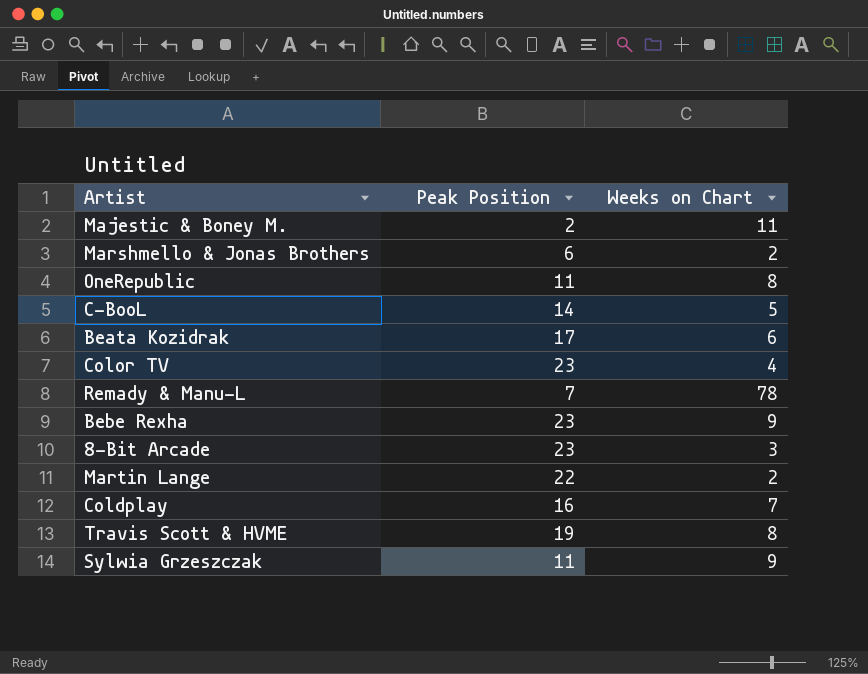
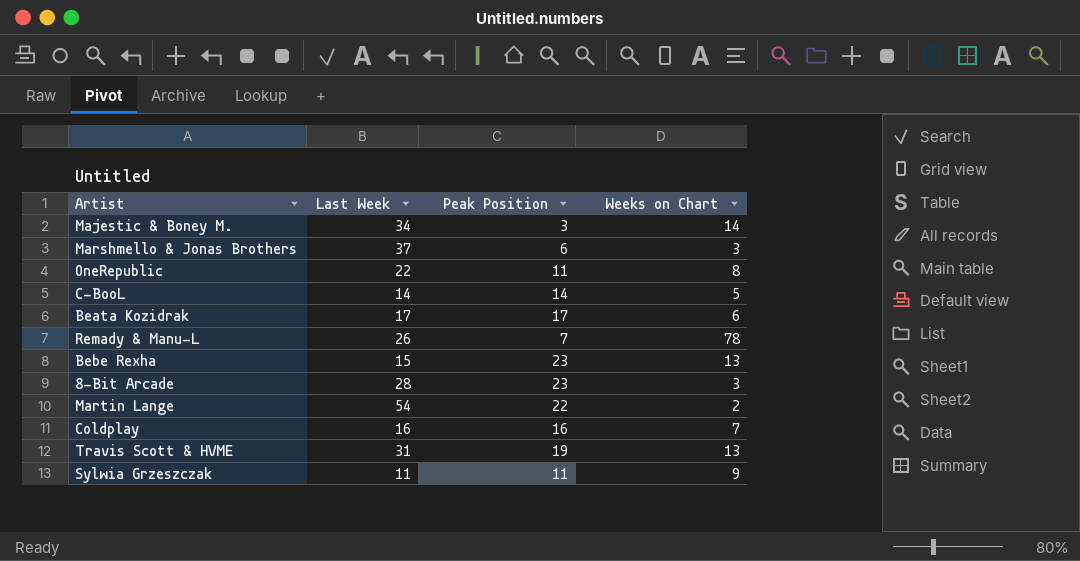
column Last Week | position: none -> 2
row Color TV: 23 | 4 -> none
Majestic & Boney M. | Peak Position: 2 -> 3
Majestic & Boney M. | Weeks on Chart: 11 -> 14
Marshmello & Jonas Brothers | Weeks on Chart: 2 -> 3
Bebe Rexha | Weeks on Chart: 9 -> 13
Travis Scott & HVME | Weeks on Chart: 8 -> 13

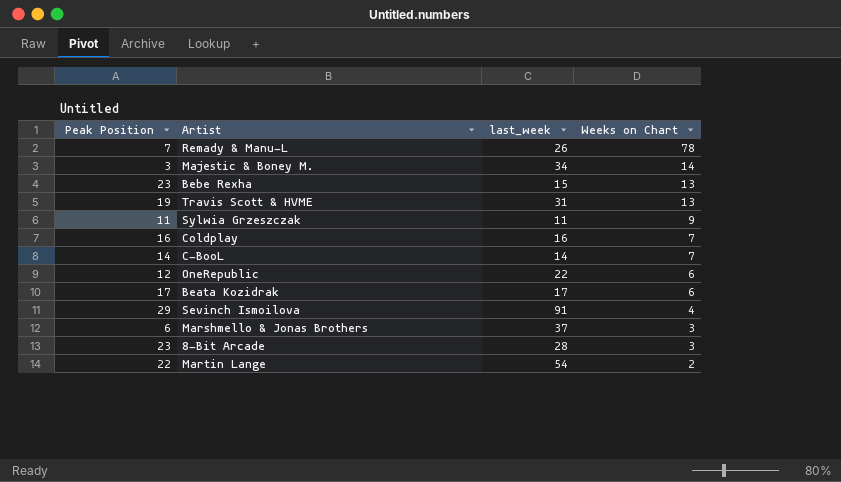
row order: none -> Weeks on Chart descending
column Peak Position | position: 3 -> 1
column name: Last Week -> last_week
C-BooL | Weeks on Chart: 5 -> 7
OneRepublic | Peak Position: 11 -> 12
OneRepublic | Weeks on Chart: 8 -> 6
row Sevinch Ismoilova: none -> 29 | 91 | 4

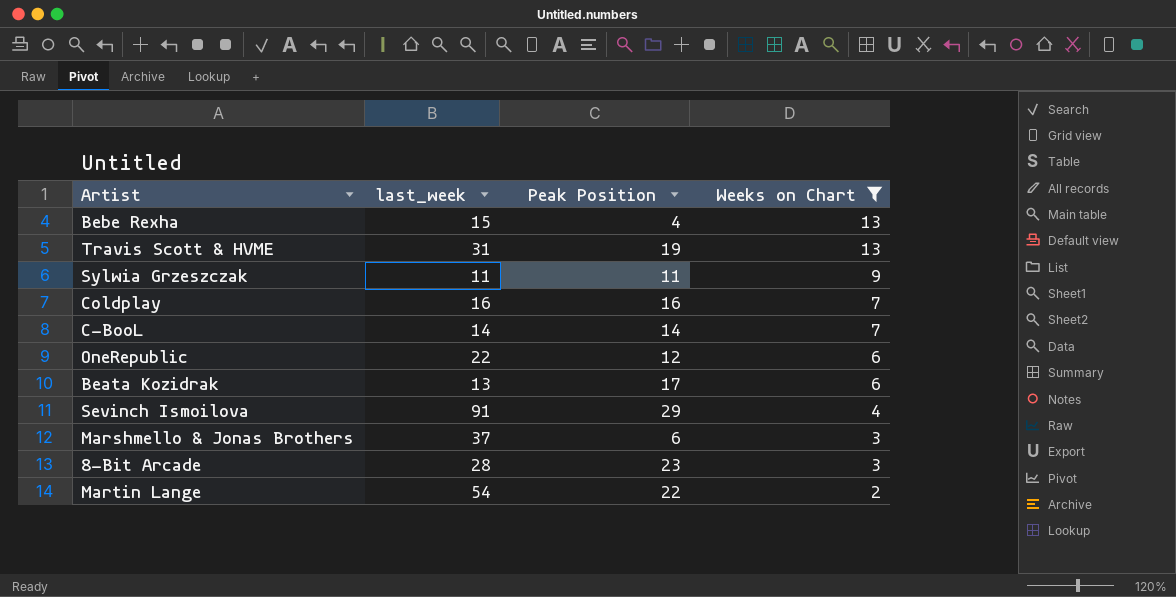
filter: none -> Weeks on Chart <= 13
column Peak Position | position: 1 -> 3
Bebe Rexha | Peak Position: 23 -> 4
Beata Kozidrak | last_week: 17 -> 13

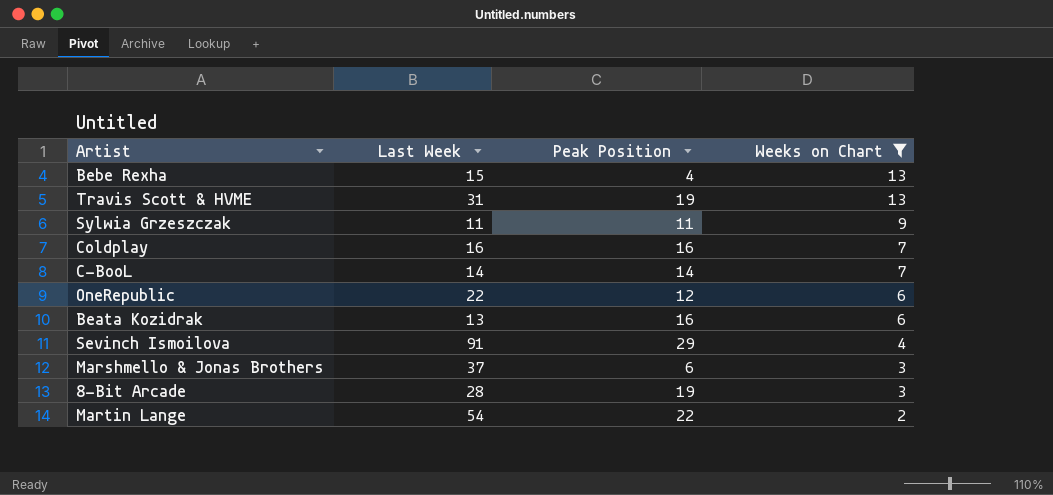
column name: last_week -> Last Week
Beata Kozidrak | Peak Position: 17 -> 16
8-Bit Arcade | Peak Position: 23 -> 19

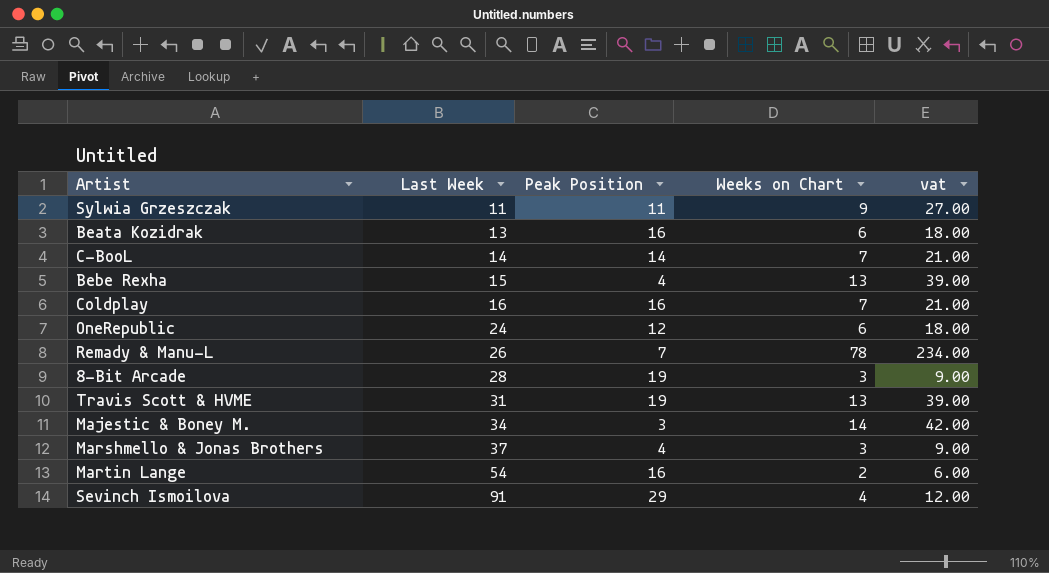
filter: Weeks on Chart <= 13 -> none
row order: Weeks on Chart descending -> Last Week ascending
column vat | formula: none -> [Weeks on Chart] * 3
OneRepublic | Last Week: 22 -> 24
Marshmello & Jonas Brothers | Peak Position: 6 -> 4
Martin Lange | Peak Position: 22 -> 16

